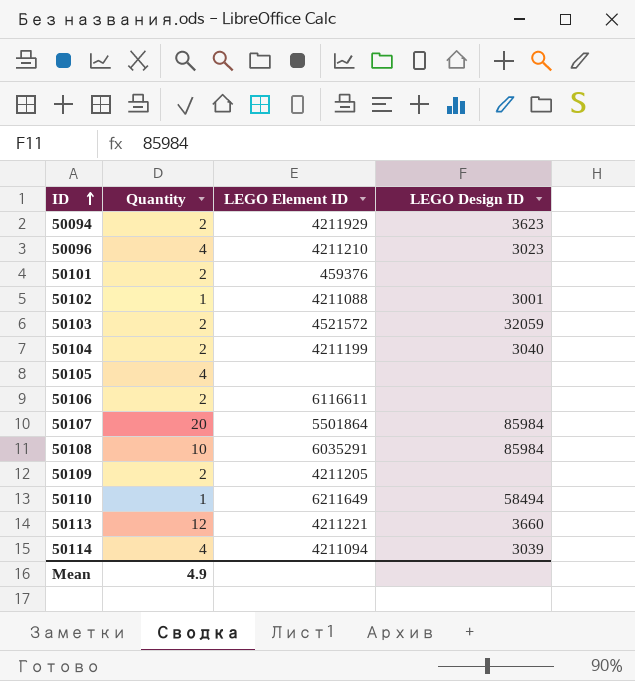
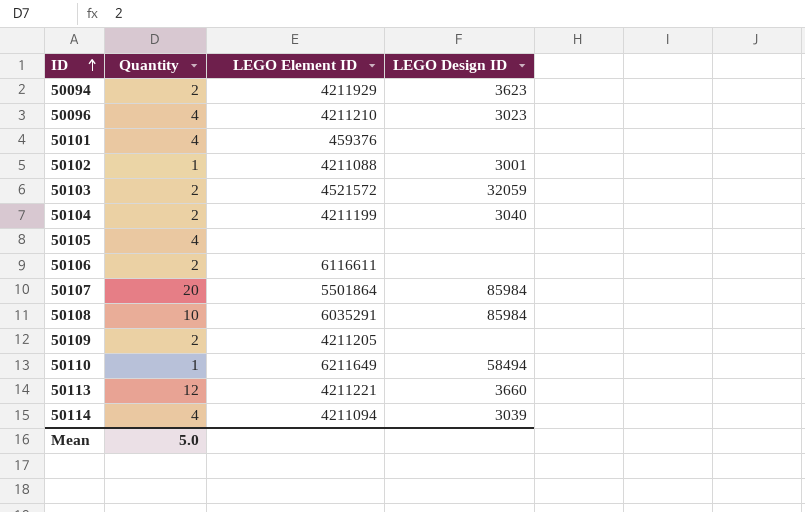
50101 | Quantity: 2 -> 4
Mean | Quantity: 4.9 -> 5.0

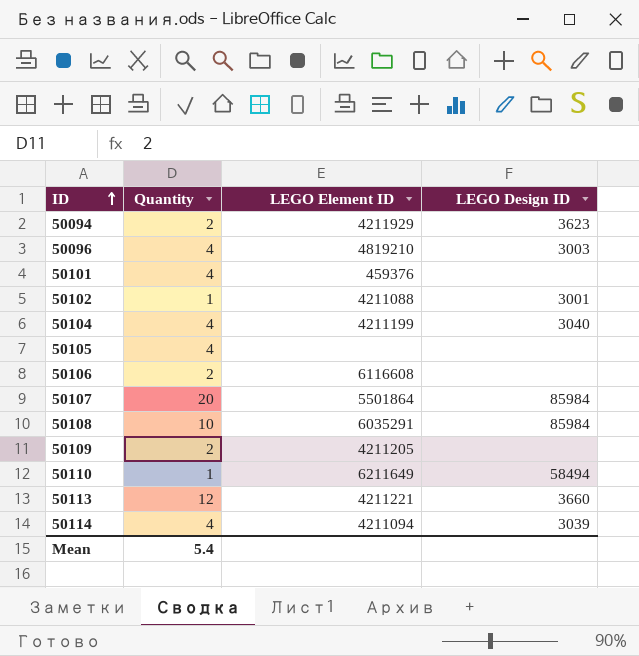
row 50103: 2 | 4521572 | 32059 -> none
50096 | LEGO Element ID: 4211210 -> 4819210
50096 | LEGO Design ID: 3023 -> 3003
50104 | Quantity: 2 -> 4
50106 | LEGO Element ID: 6116611 -> 6116608
Mean | Quantity: 5.0 -> 5.4

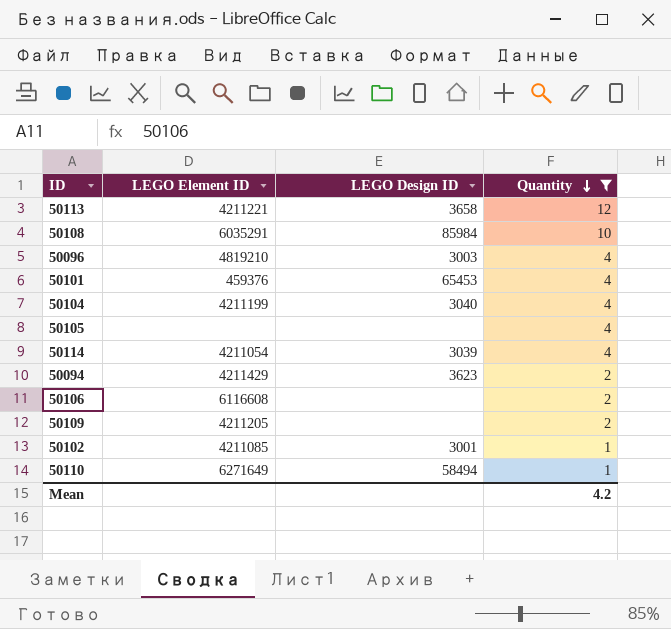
filter: none -> Quantity != 20
row order: ID ascending -> Quantity descending
column Quantity | position: 2 -> 4
50113 | LEGO Design ID: 3660 -> 3658
50101 | LEGO Design ID: none -> 65453
50114 | LEGO Element ID: 4211094 -> 4211054
50094 | LEGO Element ID: 4211929 -> 4211429
50102 | LEGO Element ID: 4211088 -> 4211085
50110 | LEGO Element ID: 6211649 -> 6271649
Mean | Quantity: 5.4 -> 4.2

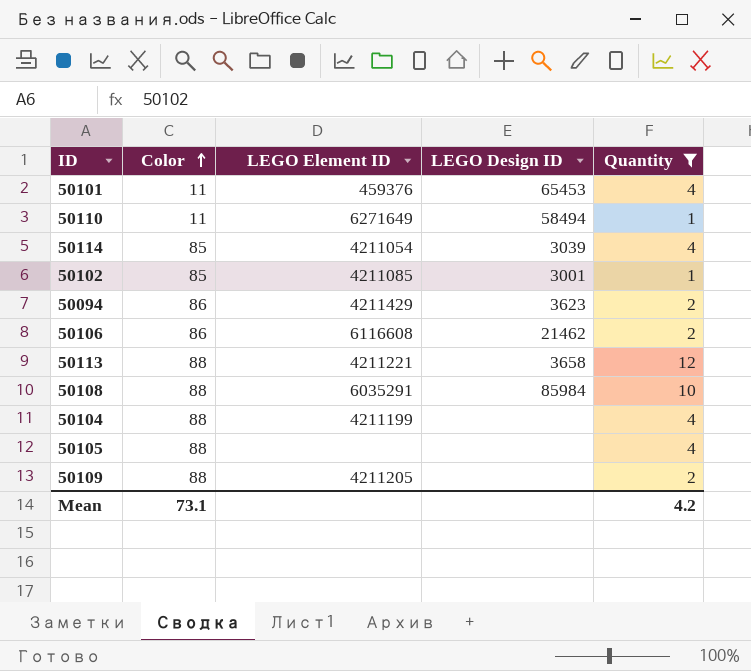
row order: Quantity descending -> Color ascending
column Color | position: none -> 2
row 50096: 4819210 | 3003 | 4 -> none
50106 | LEGO Design ID: none -> 21462
50104 | LEGO Design ID: 3040 -> none

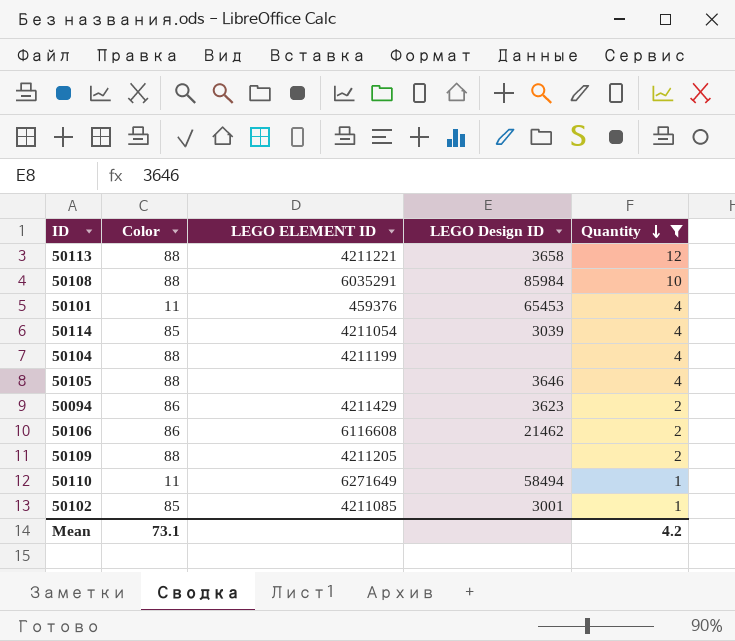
row order: Color ascending -> Quantity descending
column name: LEGO Element ID -> LEGO ELEMENT ID
50105 | LEGO Design ID: none -> 3646

